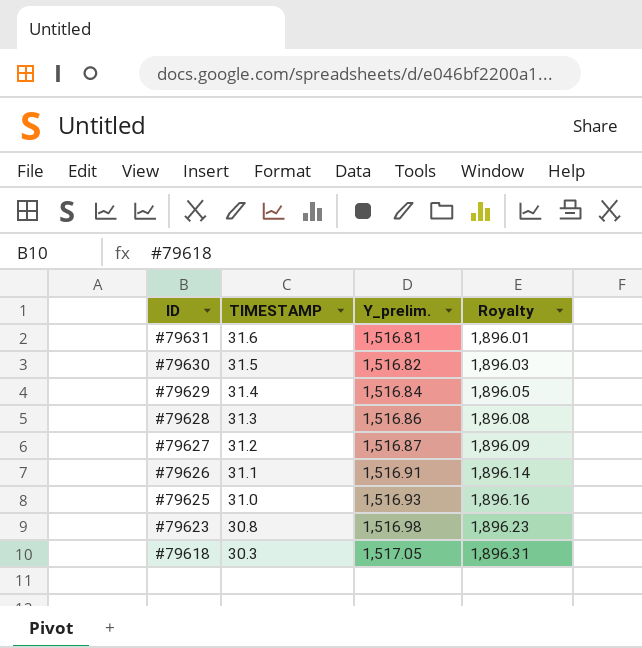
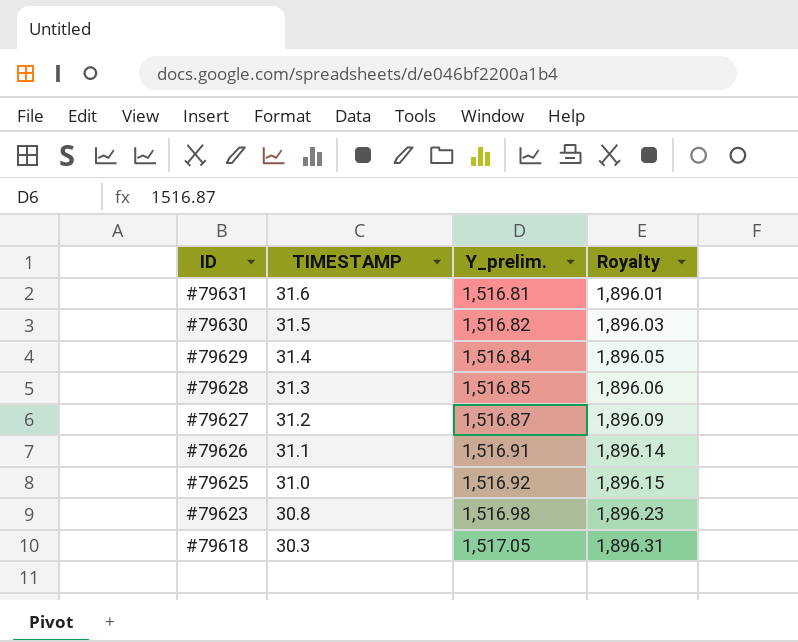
#79628 | Y_prelim.: 1,516.86 -> 1,516.85
#79628 | Royalty: 1,896.08 -> 1,896.06
#79625 | Y_prelim.: 1,516.93 -> 1,516.92
#79625 | Royalty: 1,896.16 -> 1,896.15

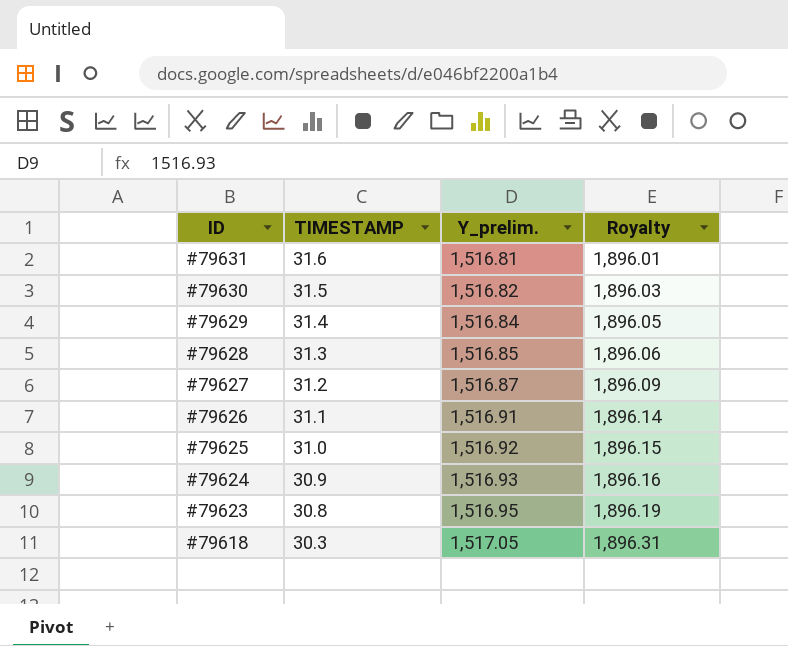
row #79624: none -> 30.9 | 1,516.93 | 1,896.16
#79623 | Y_prelim.: 1,516.98 -> 1,516.95
#79623 | Royalty: 1,896.23 -> 1,896.19

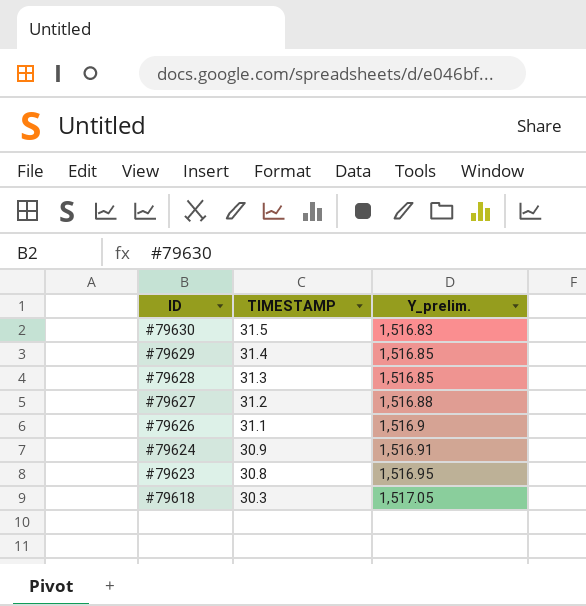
column Royalty | formula: [Y_prelim.] * 1.25 -> none
row #79631: 31.6 | 1,516.81 | 1,896.01 -> none
row #79625: 31.0 | 1,516.92 | 1,896.15 -> none
#79630 | Y_prelim.: 1,516.82 -> 1,516.83
#79629 | Y_prelim.: 1,516.84 -> 1,516.85
#79627 | Y_prelim.: 1,516.87 -> 1,516.88
#79626 | Y_prelim.: 1,516.91 -> 1,516.9
#79624 | Y_prelim.: 1,516.93 -> 1,516.91

